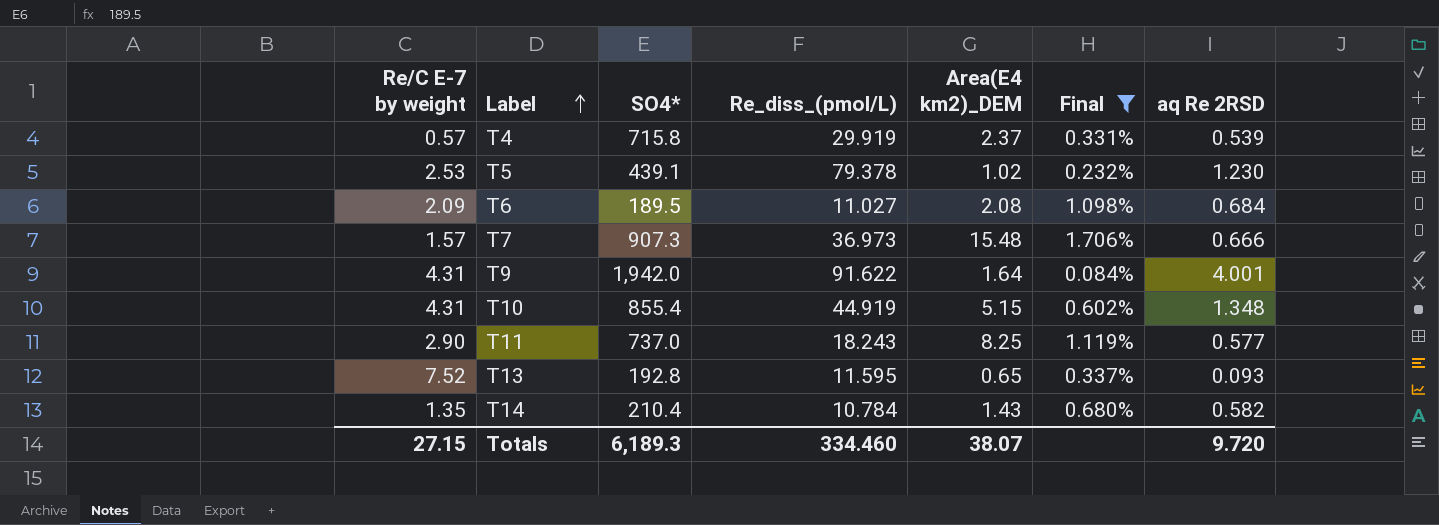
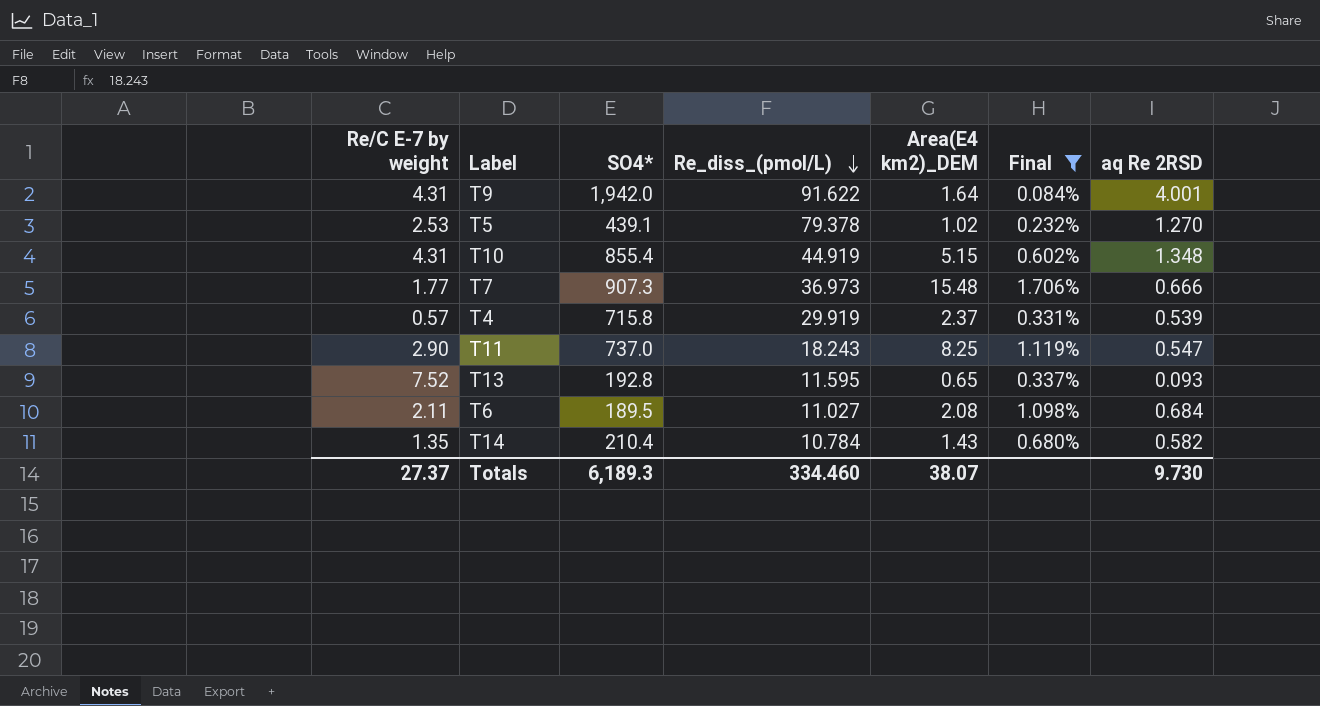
row order: Label ascending -> Re_diss_(pmol/L) descending
T5 | aq Re 2RSD: 1.230 -> 1.270
T7 | Re/C E-7 by weight: 1.57 -> 1.77
T11 | aq Re 2RSD: 0.577 -> 0.547
T6 | Re/C E-7 by weight: 2.09 -> 2.11
Totals | Re/C E-7 by weight: 27.15 -> 27.37
Totals | aq Re 2RSD: 9.720 -> 9.730

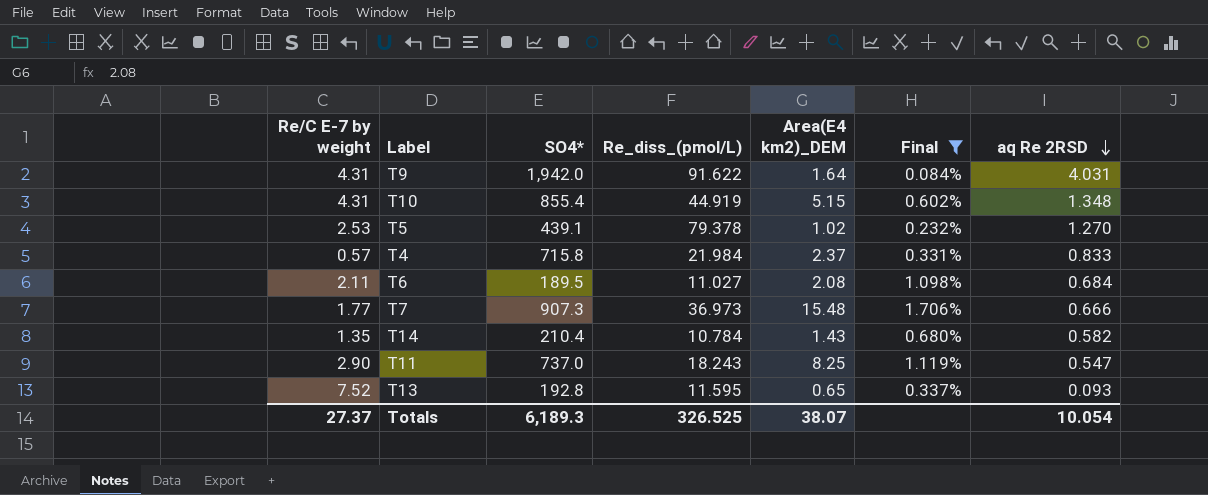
row order: Re_diss_(pmol/L) descending -> aq Re 2RSD descending
T9 | aq Re 2RSD: 4.001 -> 4.031
T4 | Re_diss_(pmol/L): 29.919 -> 21.984
T4 | aq Re 2RSD: 0.539 -> 0.833
Totals | Re_diss_(pmol/L): 334.460 -> 326.525
Totals | aq Re 2RSD: 9.730 -> 10.054

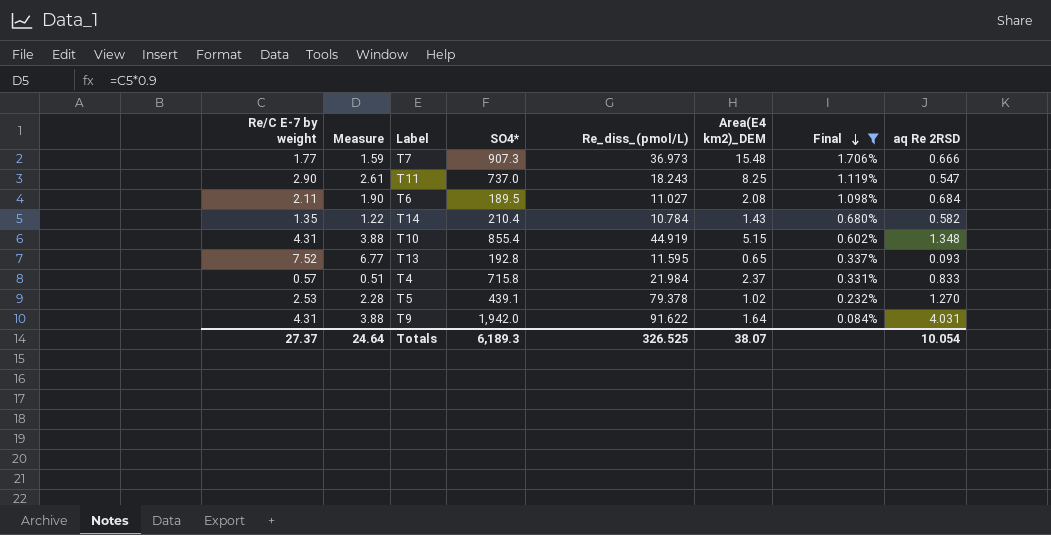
row order: aq Re 2RSD descending -> Final descending
column Measure | formula: none -> [Re/C E-7 by weight] * 0.9

